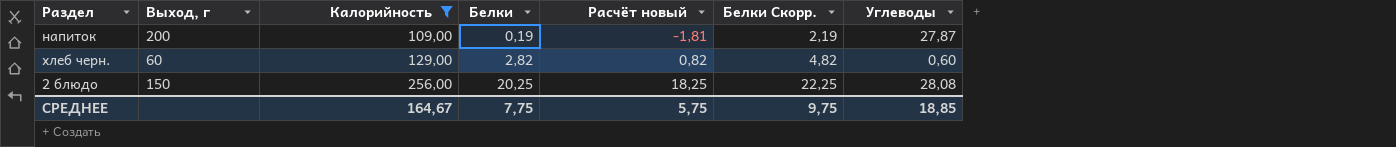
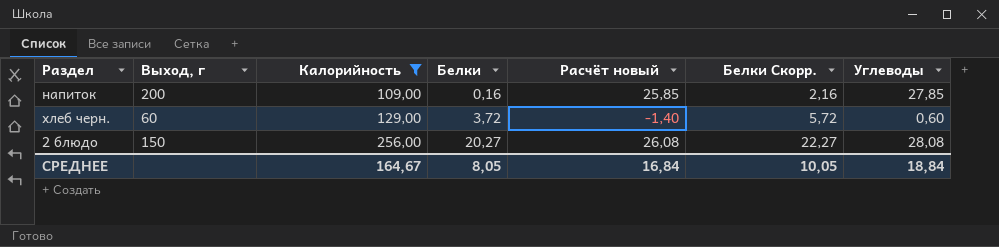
column Расчёт новый | formula: [Белки] - 2 -> [Углеводы] - 2
напиток | Белки: 0,19 -> 0,16
напиток | Белки Скорр.: 2,19 -> 2,16
напиток | Углеводы: 27,87 -> 27,85
хлеб черн. | Белки: 2,82 -> 3,72
хлеб черн. | Белки Скорр.: 4,82 -> 5,72
2 блюдо | Белки: 20,25 -> 20,27
2 блюдо | Белки Скорр.: 22,25 -> 22,27
СРЕДНЕЕ | Белки: 7,75 -> 8,05
СРЕДНЕЕ | Расчёт новый: 5,75 -> 16,84
СРЕДНЕЕ | Белки Скорр.: 9,75 -> 10,05
СРЕДНЕЕ | Углеводы: 18,85 -> 18,84

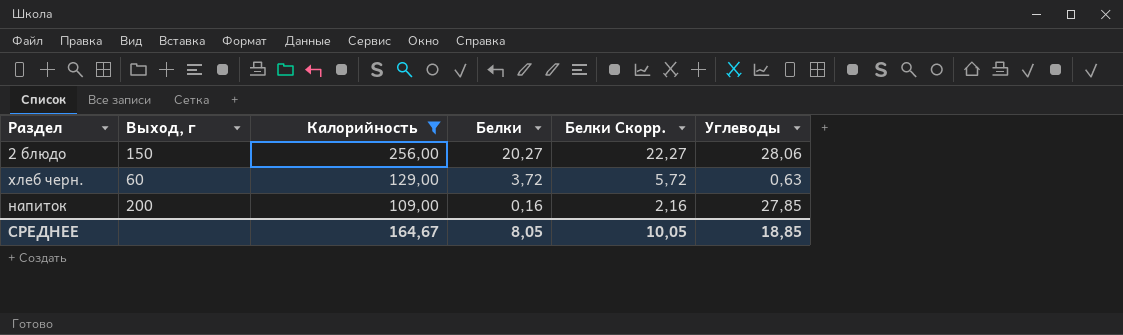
row order: Калорийность ascending -> Калорийность descending
column Расчёт новый | formula: [Углеводы] - 2 -> none
2 блюдо | Углеводы: 28,08 -> 28,06
хлеб черн. | Углеводы: 0,60 -> 0,63
СРЕДНЕЕ | Углеводы: 18,84 -> 18,85

